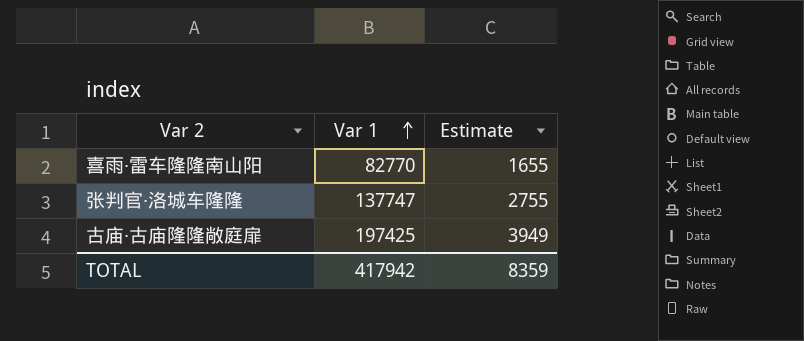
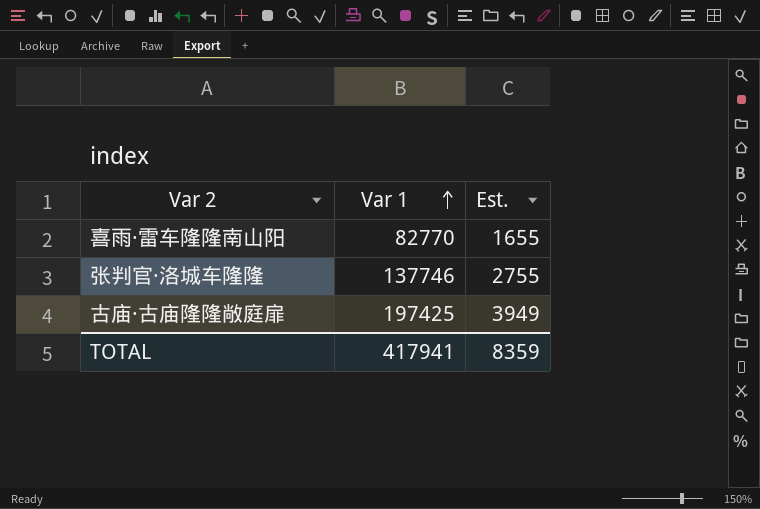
column name: Estimate -> Est.
张判官·洛城车隆隆 | Var 1: 137747 -> 137746
TOTAL | Var 1: 417942 -> 417941

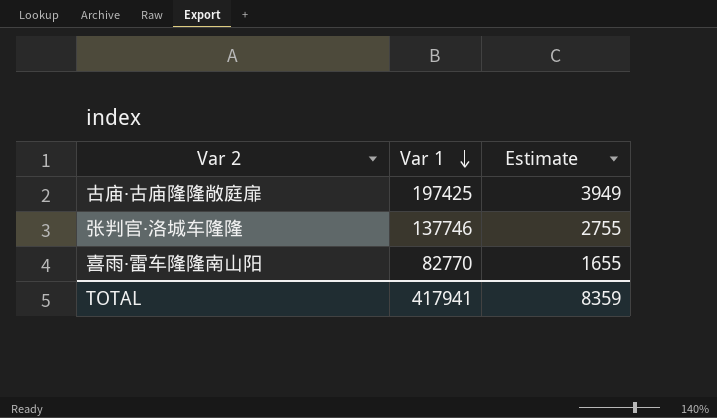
row order: Var 1 ascending -> Var 1 descending
column name: Est. -> Estimate

